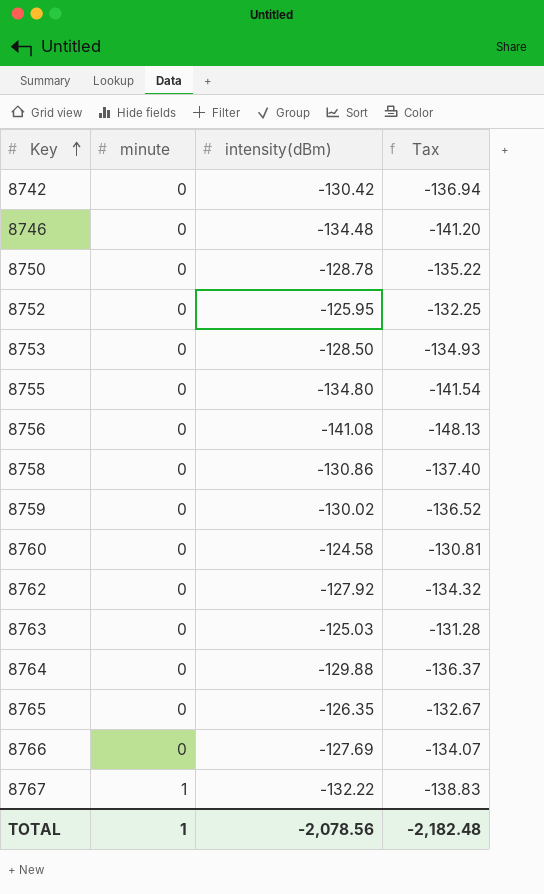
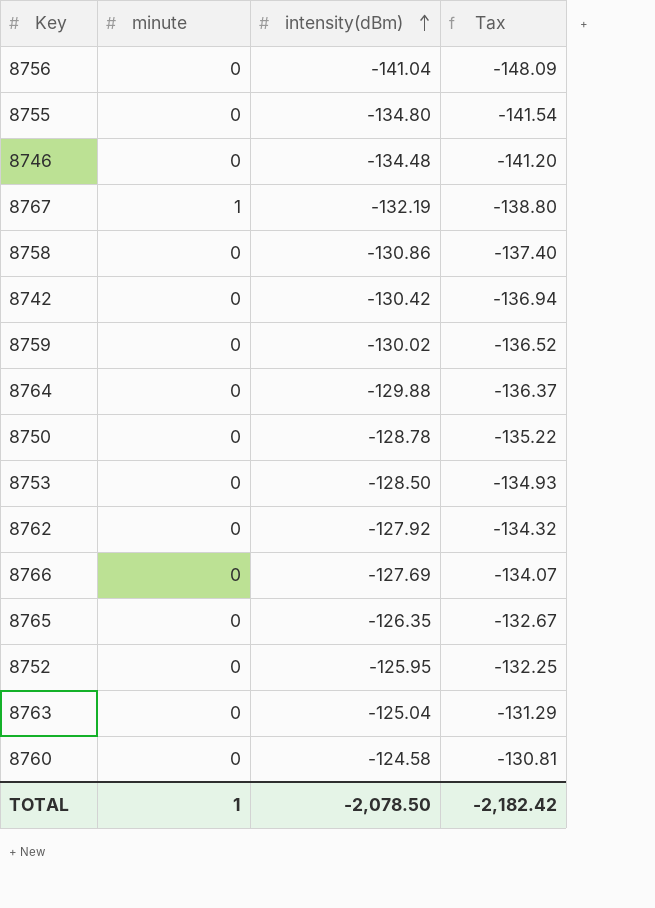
row order: Key ascending -> intensity(dBm) ascending
8756 | intensity(dBm): -141.08 -> -141.04
8756 | Tax: -148.13 -> -148.09
8767 | intensity(dBm): -132.22 -> -132.19
8767 | Tax: -138.83 -> -138.80
8763 | intensity(dBm): -125.03 -> -125.04
8763 | Tax: -131.28 -> -131.29
TOTAL | intensity(dBm): -2,078.56 -> -2,078.50
TOTAL | Tax: -2,182.48 -> -2,182.42

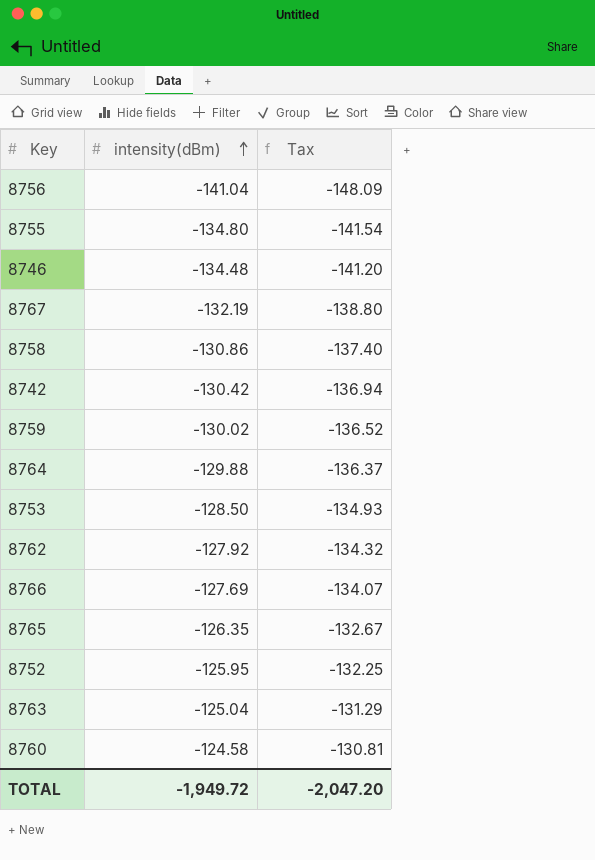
column minute | position: 2 -> none
row 8750: 0 | -128.78 | -135.22 -> none
TOTAL | intensity(dBm): -2,078.50 -> -1,949.72
TOTAL | Tax: -2,182.42 -> -2,047.20

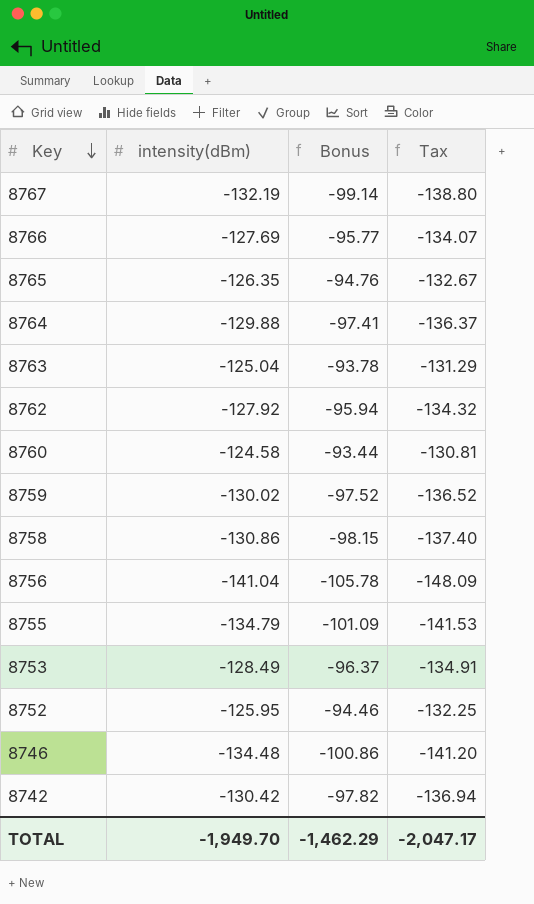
row order: intensity(dBm) ascending -> Key descending
column Bonus | formula: none -> [intensity(dBm)] * 0.75
8755 | intensity(dBm): -134.80 -> -134.79
8755 | Tax: -141.54 -> -141.53
8753 | intensity(dBm): -128.50 -> -128.49
8753 | Tax: -134.93 -> -134.91
TOTAL | intensity(dBm): -1,949.72 -> -1,949.70
TOTAL | Tax: -2,047.20 -> -2,047.17

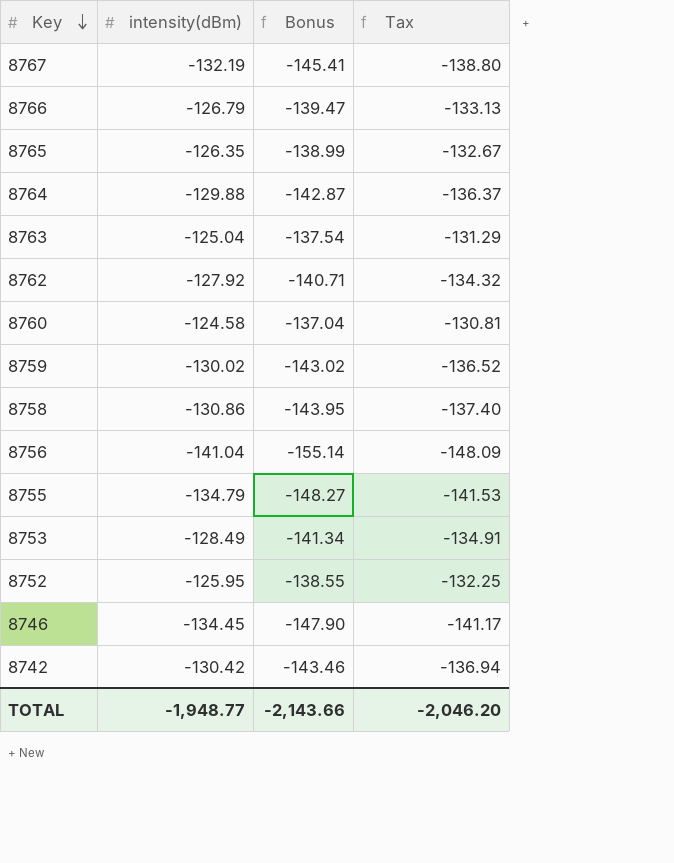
column Bonus | formula: [intensity(dBm)] * 0.75 -> [intensity(dBm)] * 1.1
8766 | intensity(dBm): -127.69 -> -126.79
8766 | Tax: -134.07 -> -133.13
8746 | intensity(dBm): -134.48 -> -134.45
8746 | Tax: -141.20 -> -141.17
TOTAL | intensity(dBm): -1,949.70 -> -1,948.77
TOTAL | Bonus: -1,462.29 -> -2,143.66
TOTAL | Tax: -2,047.17 -> -2,046.20

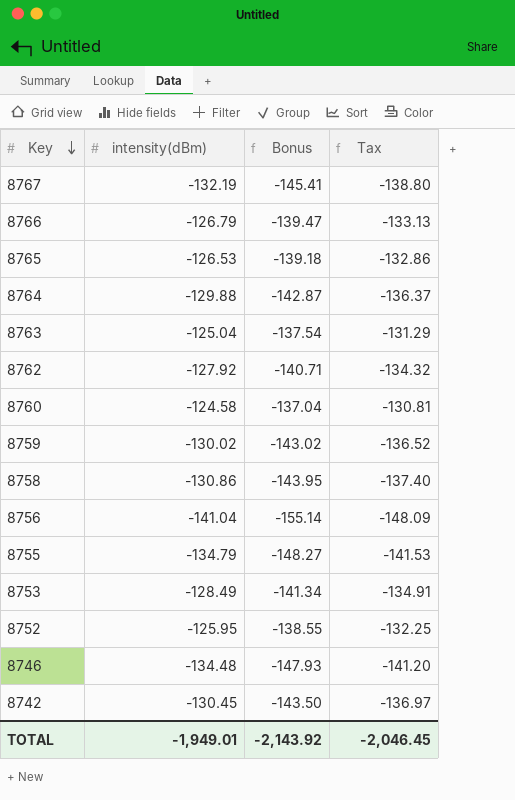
8765 | intensity(dBm): -126.35 -> -126.53
8765 | Bonus: -138.99 -> -139.18
8765 | Tax: -132.67 -> -132.86
8746 | intensity(dBm): -134.45 -> -134.48
8746 | Bonus: -147.90 -> -147.93
8746 | Tax: -141.17 -> -141.20
8742 | intensity(dBm): -130.42 -> -130.45
8742 | Bonus: -143.46 -> -143.50
8742 | Tax: -136.94 -> -136.97
TOTAL | intensity(dBm): -1,948.77 -> -1,949.01
TOTAL | Bonus: -2,143.66 -> -2,143.92
TOTAL | Tax: -2,046.20 -> -2,046.45

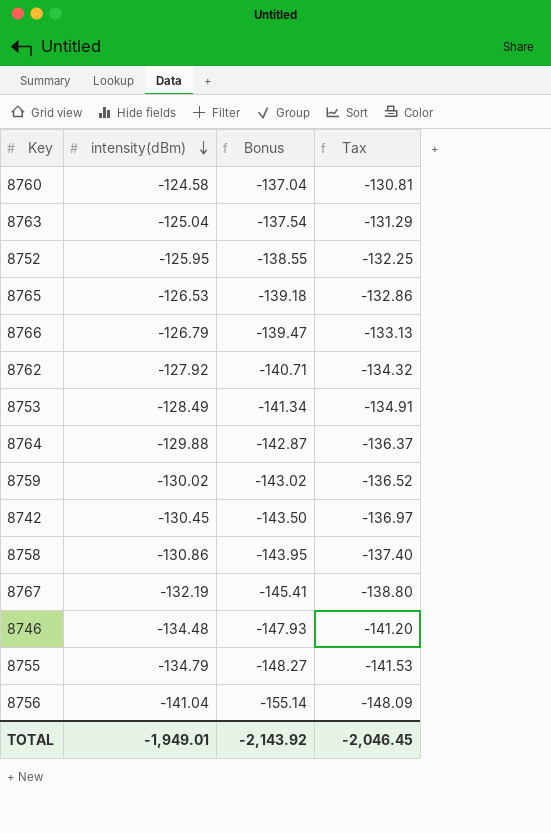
row order: Key descending -> intensity(dBm) descending

